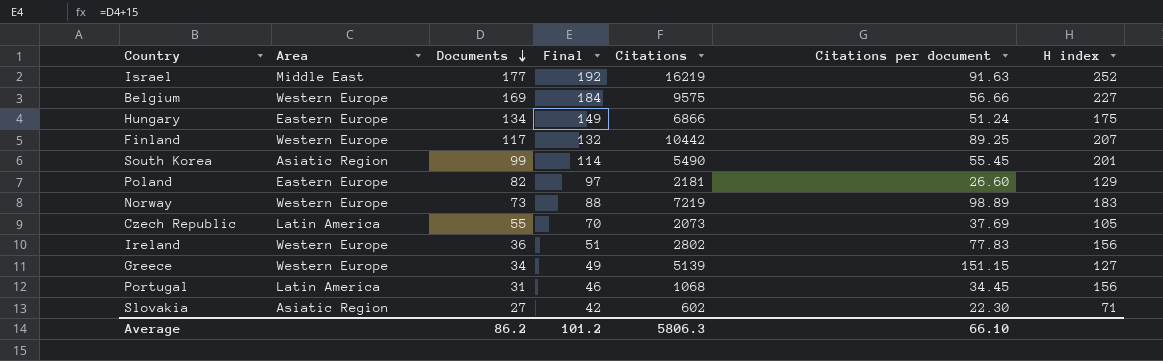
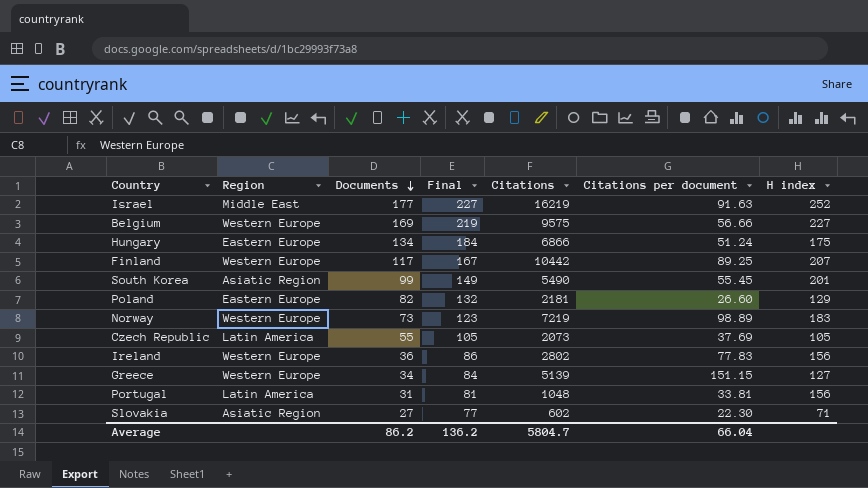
column name: Area -> Region
column Final | formula: [Documents] + 15 -> [Documents] + 50
Portugal | Citations: 1068 -> 1048
Portugal | Citations per document: 34.45 -> 33.81
Average | Final: 101.2 -> 136.2
Average | Citations: 5806.3 -> 5804.7
Average | Citations per document: 66.10 -> 66.04

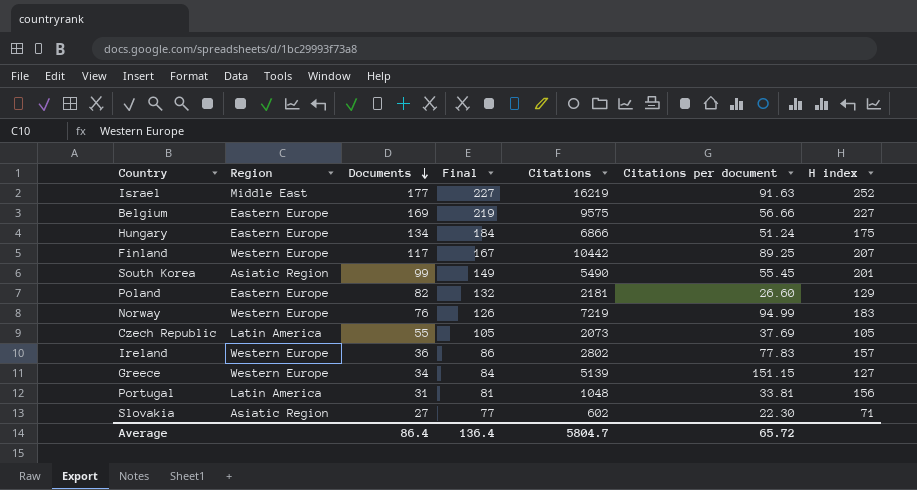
Belgium | Region: Western Europe -> Eastern Europe
Norway | Documents: 73 -> 76
Norway | Final: 123 -> 126
Norway | Citations per document: 98.89 -> 94.99
Ireland | H index: 156 -> 157
Average | Documents: 86.2 -> 86.4
Average | Final: 136.2 -> 136.4
Average | Citations per document: 66.04 -> 65.72

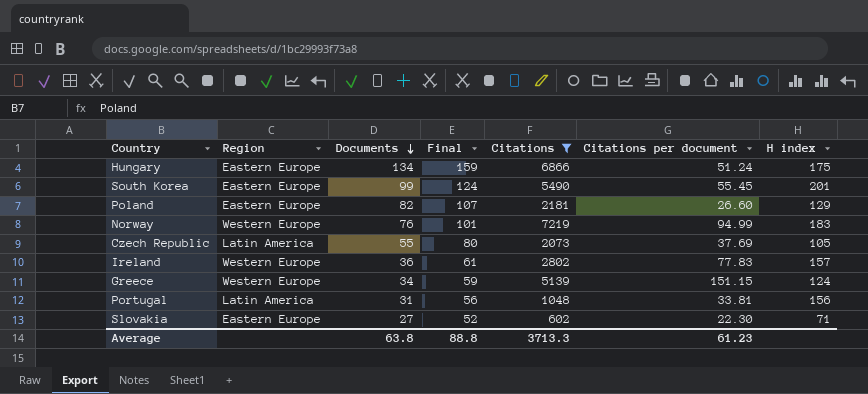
filter: none -> Citations <= 7219
column Final | formula: [Documents] + 50 -> [Documents] + 25
South Korea | Region: Asiatic Region -> Eastern Europe
Greece | H index: 127 -> 124
Slovakia | Region: Asiatic Region -> Eastern Europe
Average | Documents: 86.4 -> 63.8
Average | Final: 136.4 -> 88.8
Average | Citations: 5804.7 -> 3713.3
Average | Citations per document: 65.72 -> 61.23

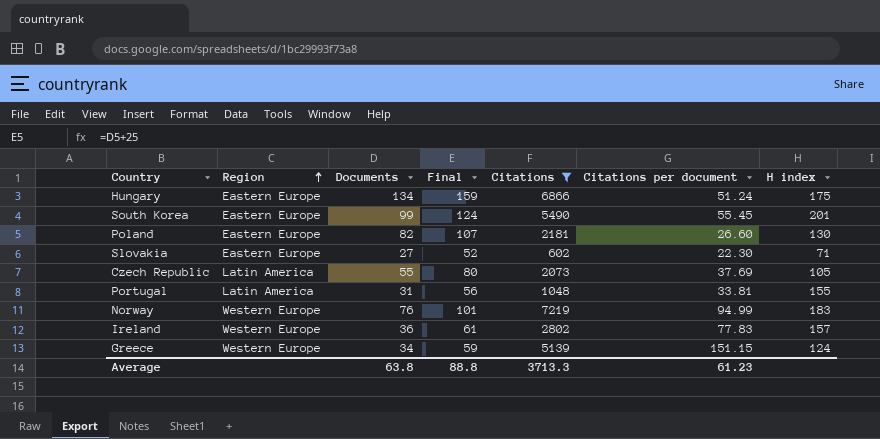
row order: Documents descending -> Region ascending
Poland | H index: 129 -> 130
Portugal | H index: 156 -> 155

